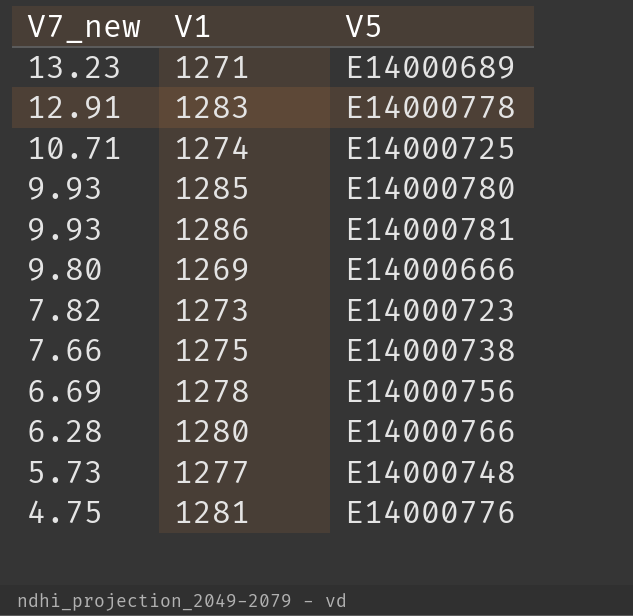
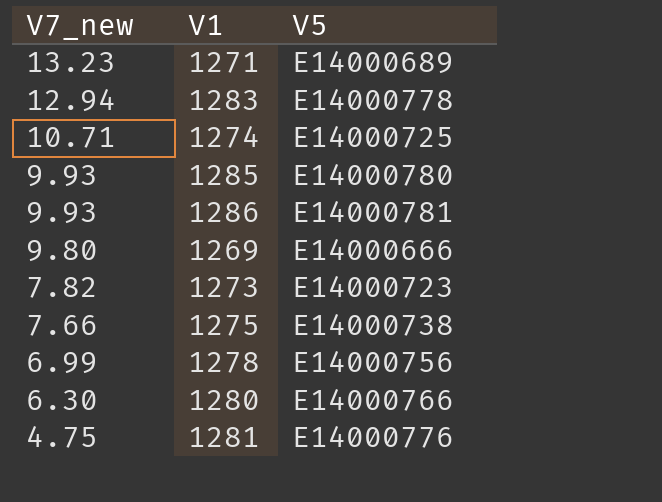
row 1277: 5.73 | E14000748 -> none
1283 | V7_new: 12.91 -> 12.94
1278 | V7_new: 6.69 -> 6.99
1280 | V7_new: 6.28 -> 6.30

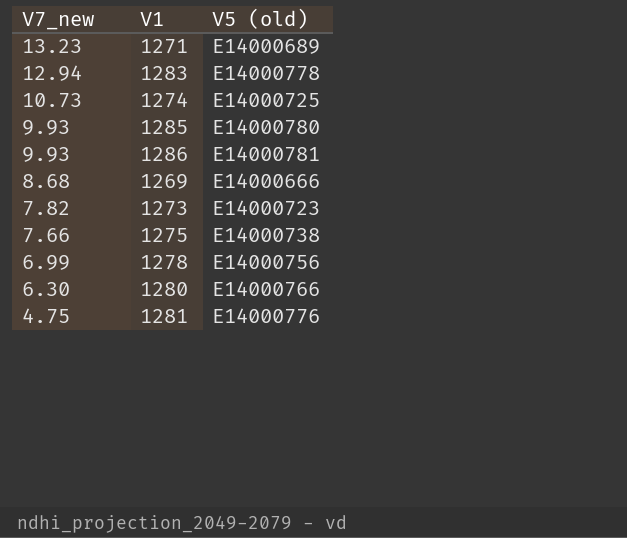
column name: V5 -> V5 (old)
1274 | V7_new: 10.71 -> 10.73
1269 | V7_new: 9.80 -> 8.68

